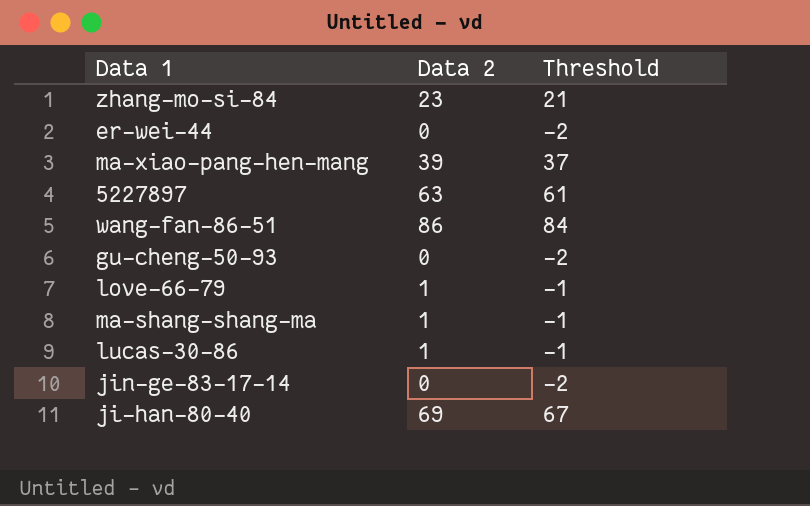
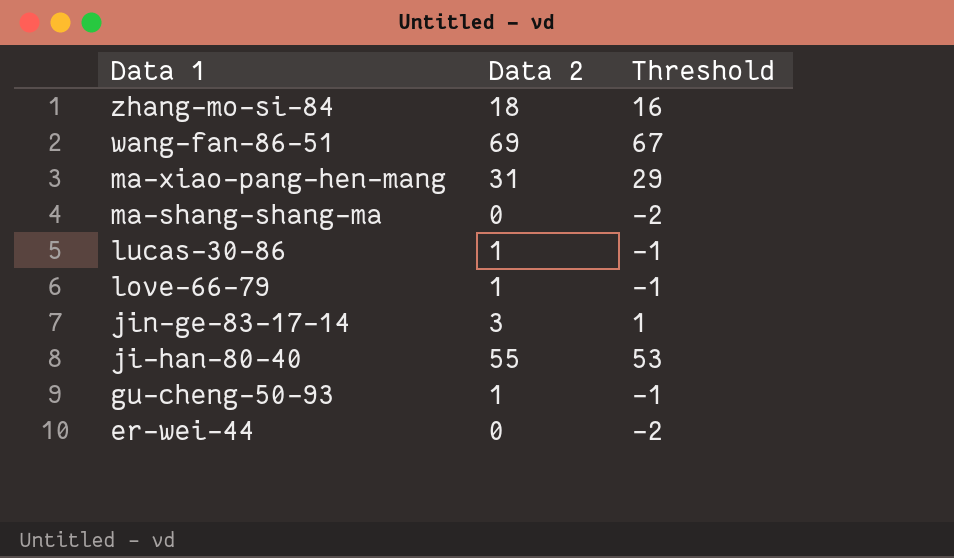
row order: none -> Data 1 descending
row 5227897: 63 | 61 -> none
zhang-mo-si-84 | Data 2: 23 -> 18
zhang-mo-si-84 | Threshold: 21 -> 16
wang-fan-86-51 | Data 2: 86 -> 69
wang-fan-86-51 | Threshold: 84 -> 67
ma-xiao-pang-hen-mang | Data 2: 39 -> 31
ma-xiao-pang-hen-mang | Threshold: 37 -> 29
ma-shang-shang-ma | Data 2: 1 -> 0
ma-shang-shang-ma | Threshold: -1 -> -2
jin-ge-83-17-14 | Data 2: 0 -> 3
jin-ge-83-17-14 | Threshold: -2 -> 1
ji-han-80-40 | Data 2: 69 -> 55
ji-han-80-40 | Threshold: 67 -> 53
gu-cheng-50-93 | Data 2: 0 -> 1
gu-cheng-50-93 | Threshold: -2 -> -1

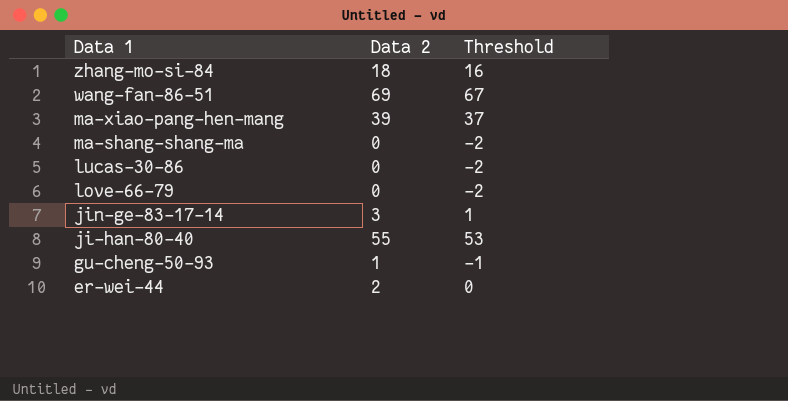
ma-xiao-pang-hen-mang | Data 2: 31 -> 39
ma-xiao-pang-hen-mang | Threshold: 29 -> 37
lucas-30-86 | Data 2: 1 -> 0
lucas-30-86 | Threshold: -1 -> -2
love-66-79 | Data 2: 1 -> 0
love-66-79 | Threshold: -1 -> -2
er-wei-44 | Data 2: 0 -> 2
er-wei-44 | Threshold: -2 -> 0

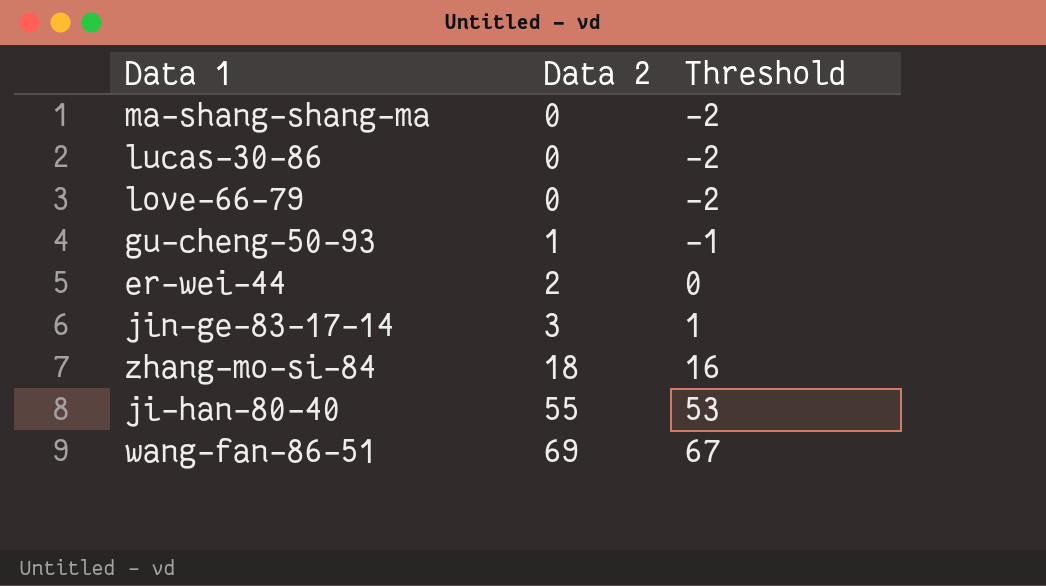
row order: Data 1 descending -> Data 2 ascending
row ma-xiao-pang-hen-mang: 39 | 37 -> none

